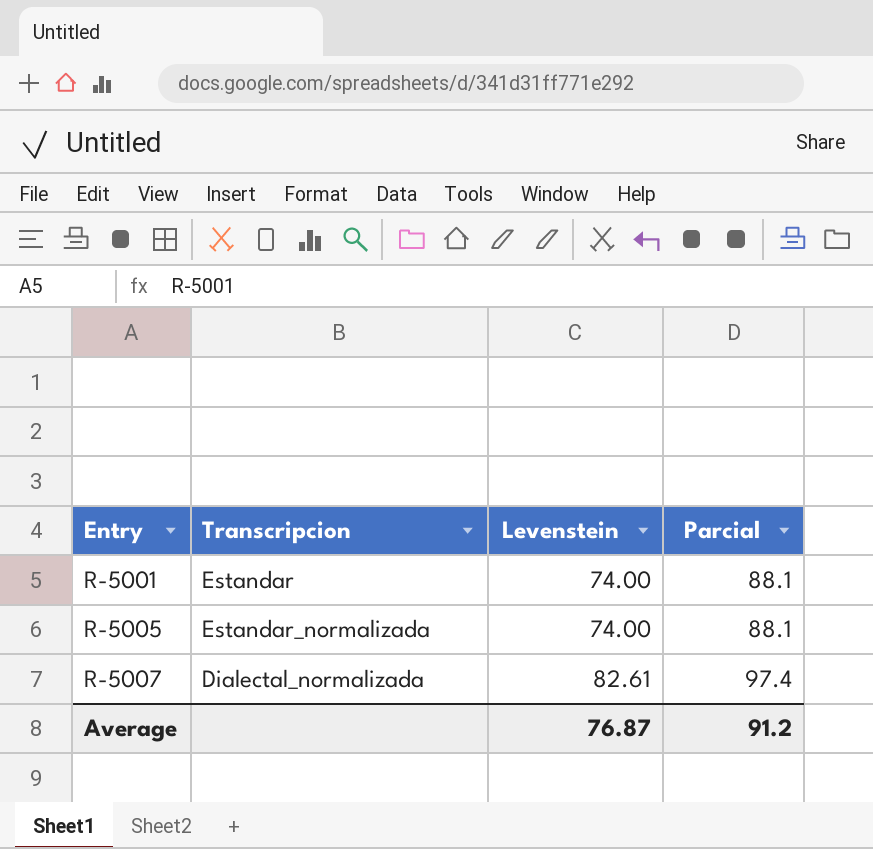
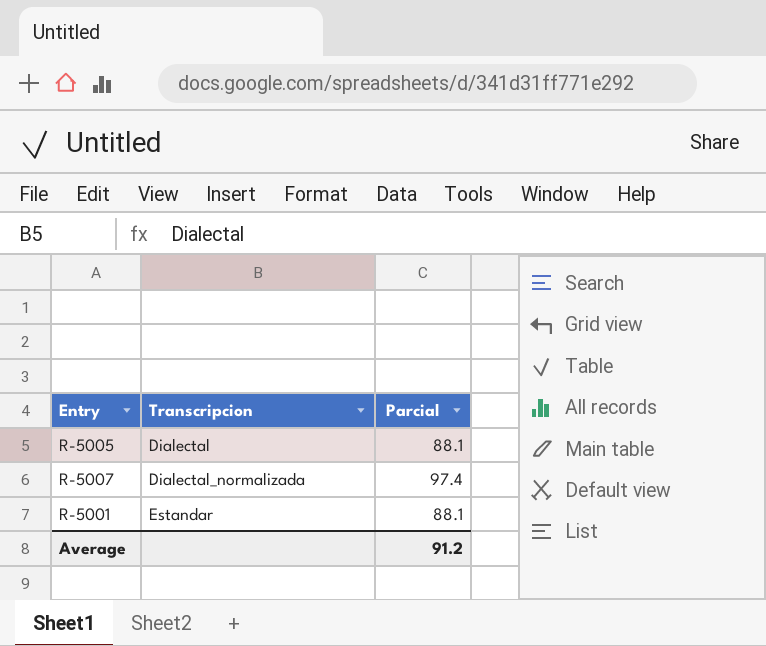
row order: Entry ascending -> Transcripcion ascending
column Levenstein | position: 3 -> none
R-5005 | Transcripcion: Estandar_normalizada -> Dialectal

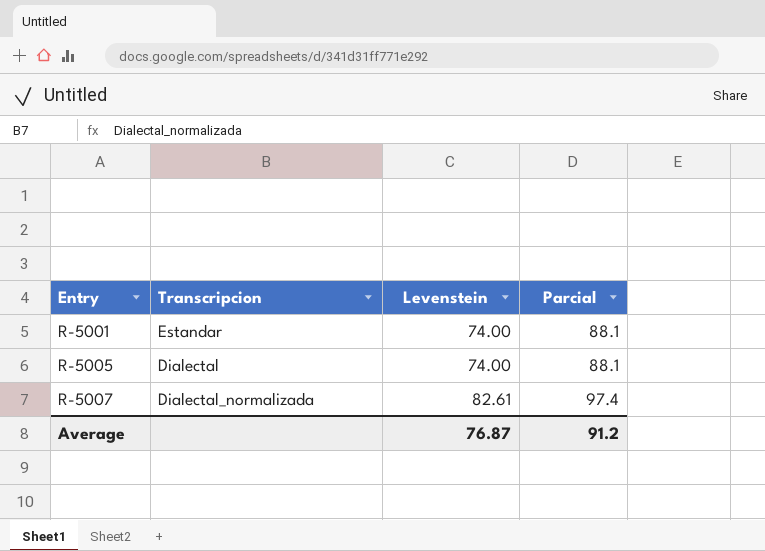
row order: Transcripcion ascending -> Entry ascending
column Levenstein | position: none -> 3

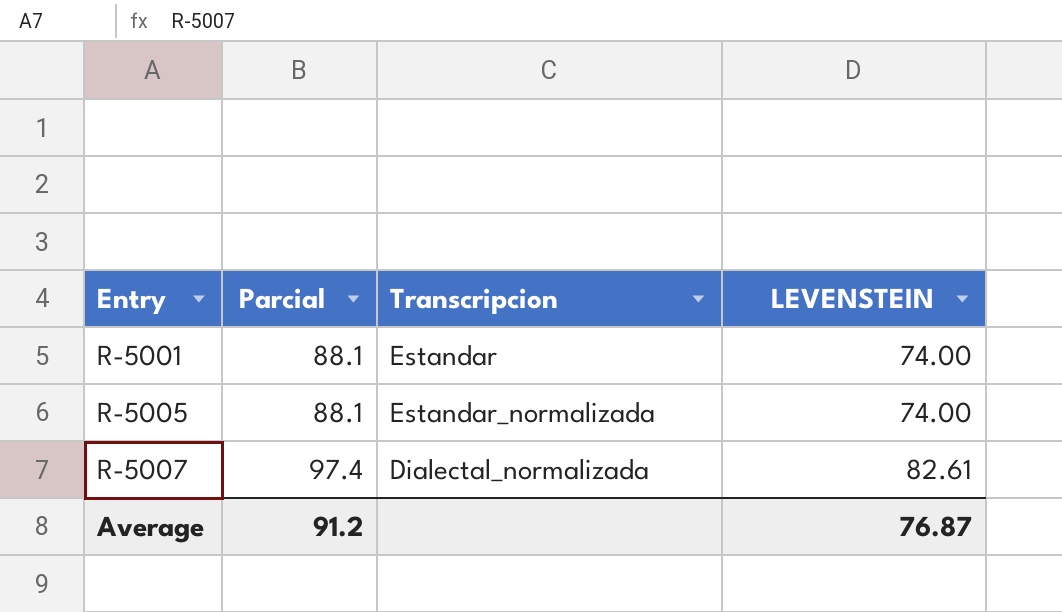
column Parcial | position: 4 -> 2
column name: Levenstein -> LEVENSTEIN
R-5005 | Transcripcion: Dialectal -> Estandar_normalizada

